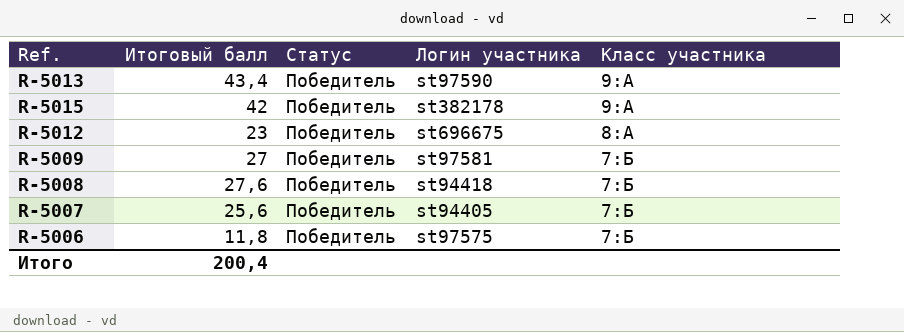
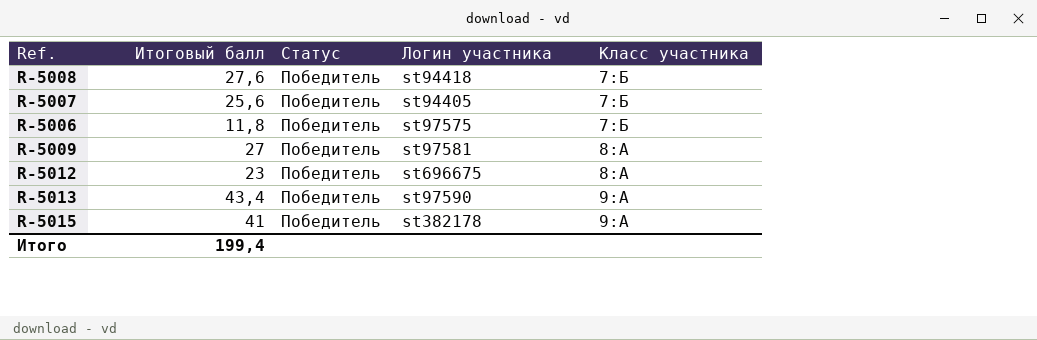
row order: Класс участника descending -> Класс участника ascending
R-5009 | Класс участника: 7:Б -> 8:А
R-5015 | Итоговый балл: 42 -> 41
Итого | Итоговый балл: 200,4 -> 199,4

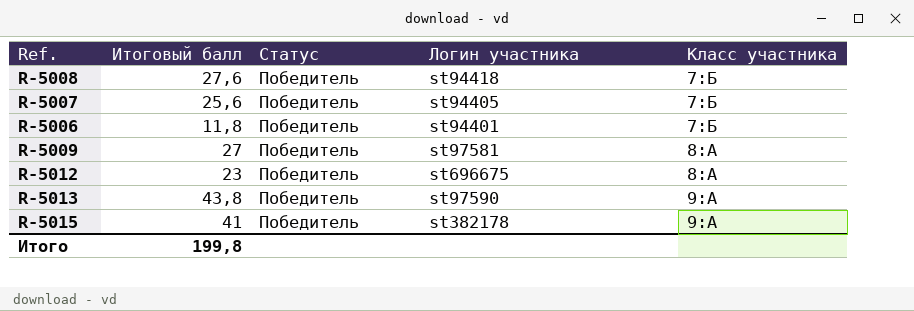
R-5006 | Логин участника: st97575 -> st94401
R-5013 | Итоговый балл: 43,4 -> 43,8
Итого | Итоговый балл: 199,4 -> 199,8

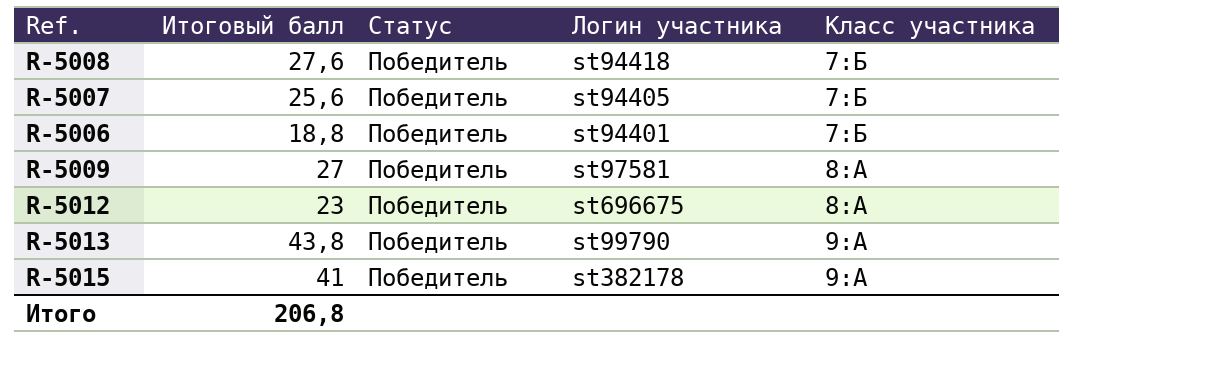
R-5006 | Итоговый балл: 11,8 -> 18,8
R-5013 | Логин участника: st97590 -> st99790
Итого | Итоговый балл: 199,8 -> 206,8

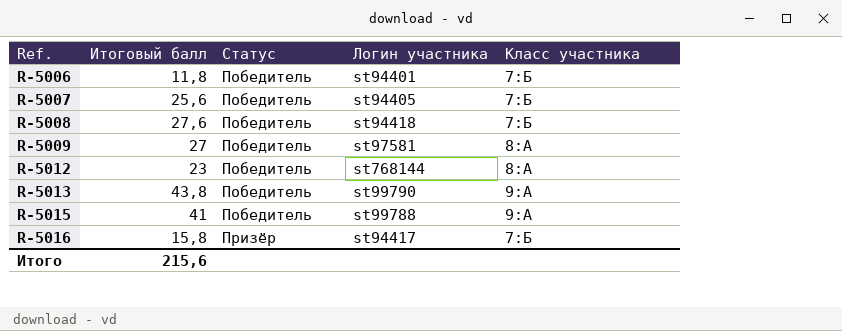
row order: Класс участника ascending -> Ref. ascending
R-5006 | Итоговый балл: 18,8 -> 11,8
R-5012 | Логин участника: st696675 -> st768144
R-5015 | Логин участника: st382178 -> st99788
row R-5016: none -> 15,8 | Призёр | st94417 | 7:Б
Итого | Итоговый балл: 206,8 -> 215,6

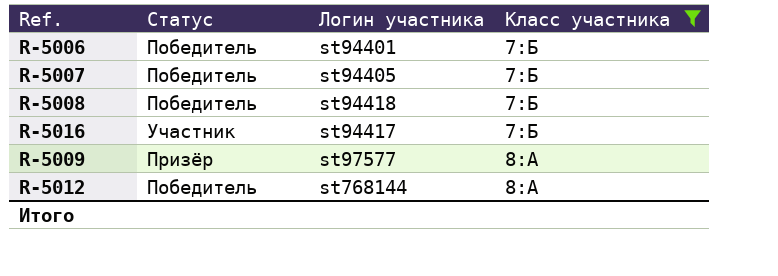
filter: none -> Класс участника != 9:А
row order: Ref. ascending -> Класс участника ascending
column Итоговый балл | position: 2 -> none
R-5016 | Статус: Призёр -> Участник
R-5009 | Статус: Победитель -> Призёр
R-5009 | Логин участника: st97581 -> st97577

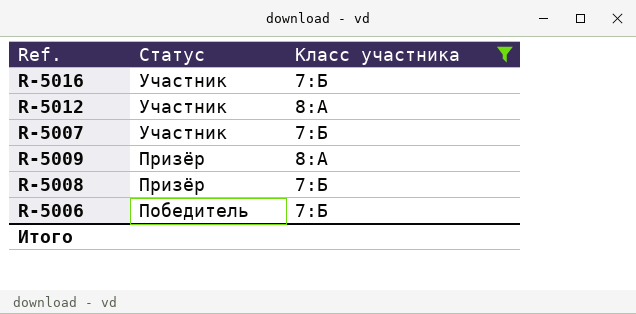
row order: Класс участника ascending -> Статус descending
column Логин участника | position: 3 -> none
R-5012 | Статус: Победитель -> Участник
R-5007 | Статус: Победитель -> Участник
R-5008 | Статус: Победитель -> Призёр

